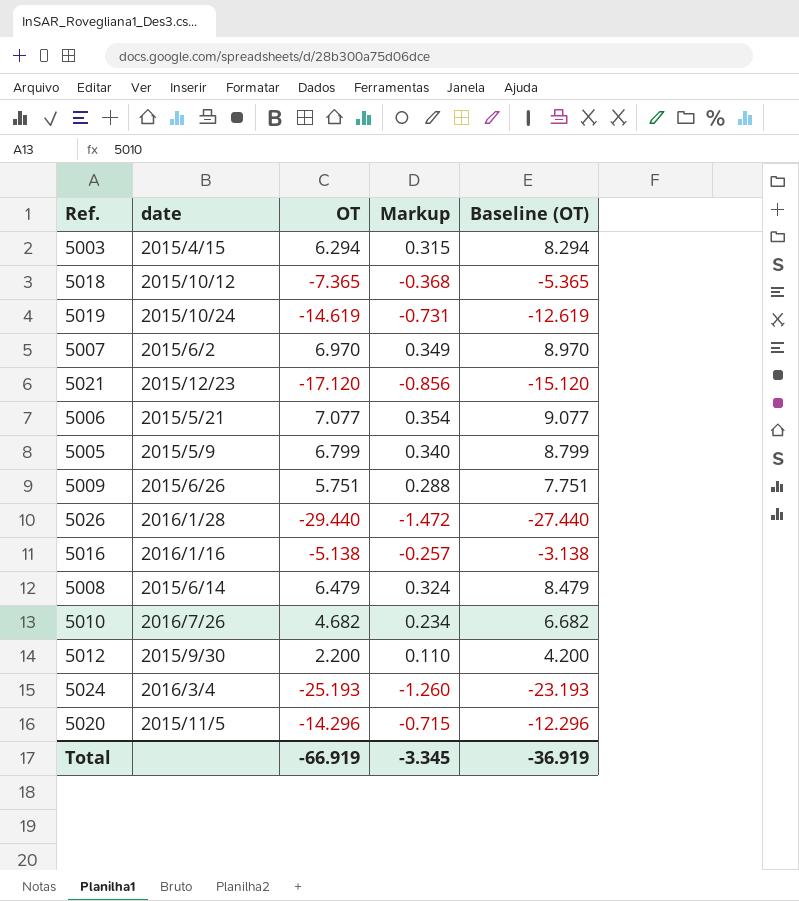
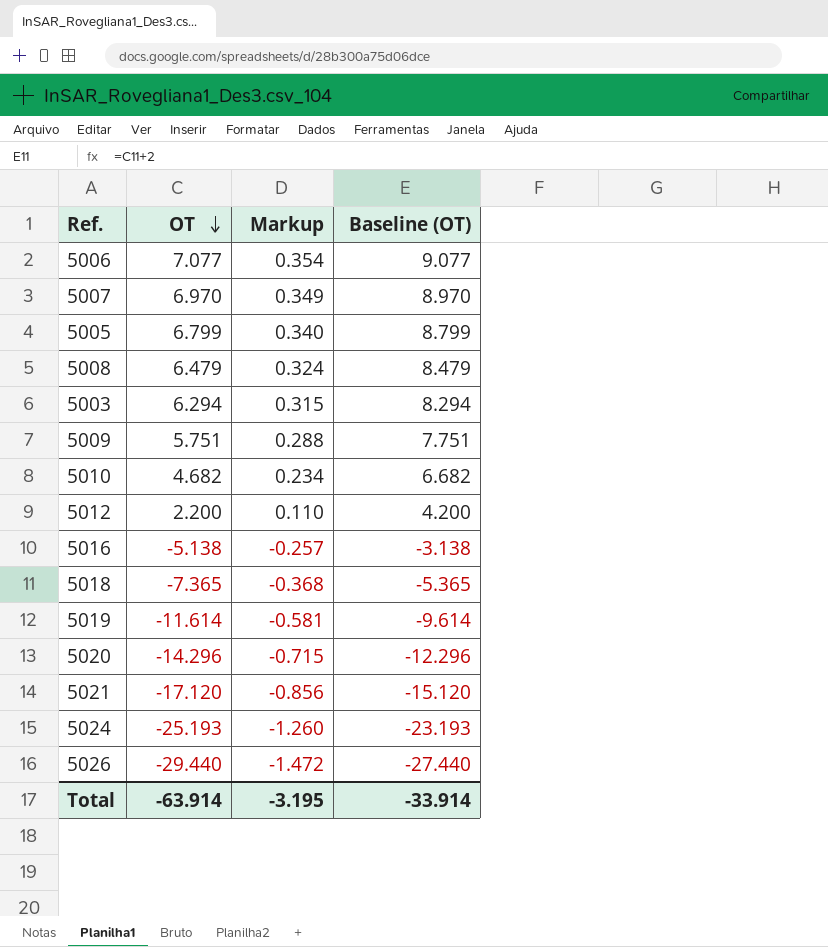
row order: none -> OT descending
column date | position: 2 -> none
5019 | OT: -14.619 -> -11.614
5019 | Markup: -0.731 -> -0.581
5019 | Baseline (OT): -12.619 -> -9.614
Total | OT: -66.919 -> -63.914
Total | Markup: -3.345 -> -3.195
Total | Baseline (OT): -36.919 -> -33.914

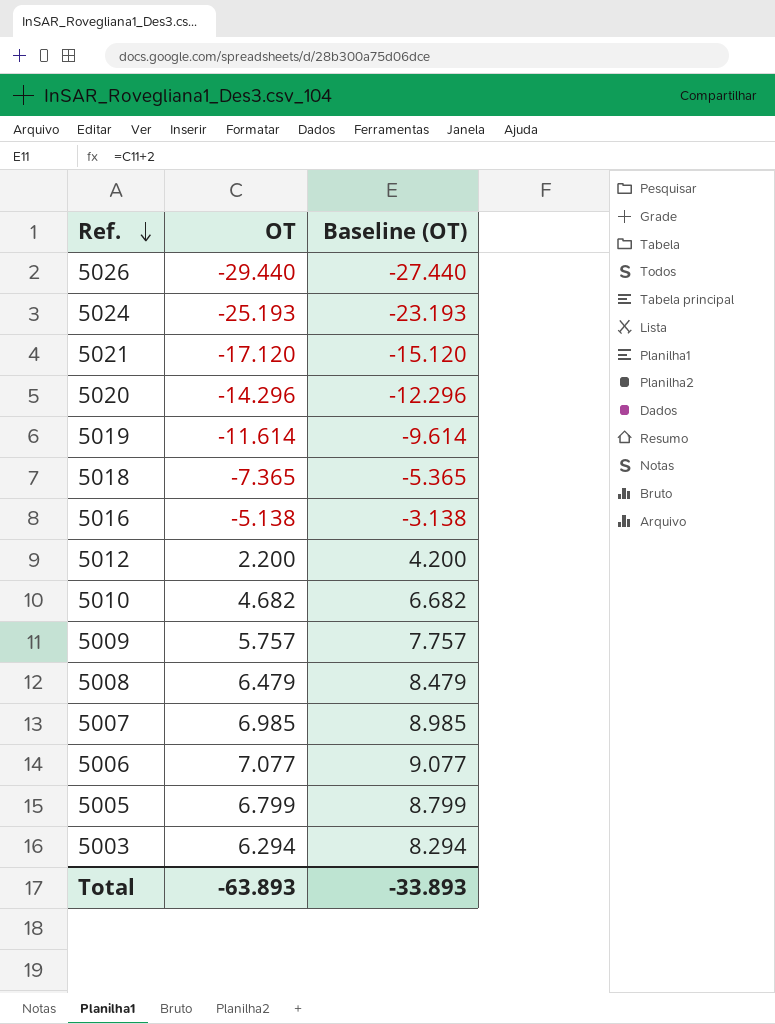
row order: OT descending -> Ref. descending
column Markup | formula: [OT] * 0.05 -> none
5009 | OT: 5.751 -> 5.757
5009 | Baseline (OT): 7.751 -> 7.757
5007 | OT: 6.970 -> 6.985
5007 | Baseline (OT): 8.970 -> 8.985
Total | OT: -63.914 -> -63.893
Total | Baseline (OT): -33.914 -> -33.893

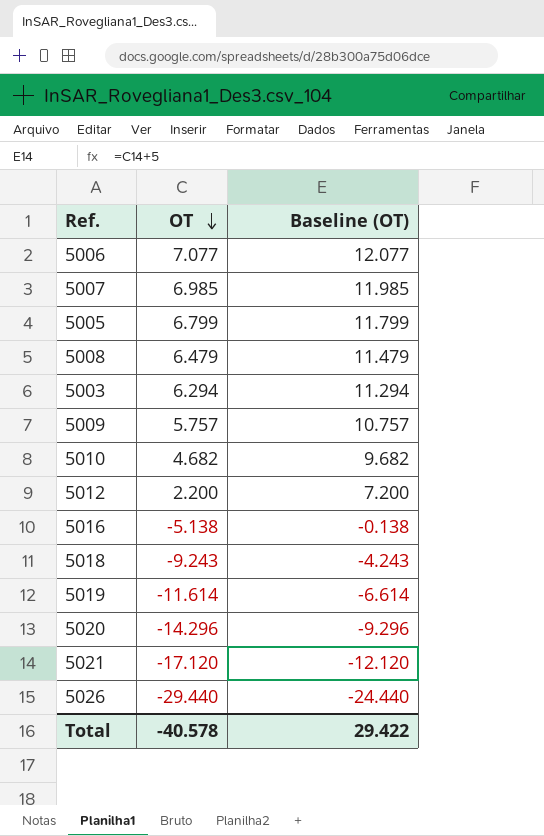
row order: Ref. descending -> OT descending
column Baseline (OT) | formula: [OT] + 2 -> [OT] + 5
row 5024: -25.193 | -23.193 -> none
5018 | OT: -7.365 -> -9.243
Total | OT: -63.893 -> -40.578
Total | Baseline (OT): -33.893 -> 29.422

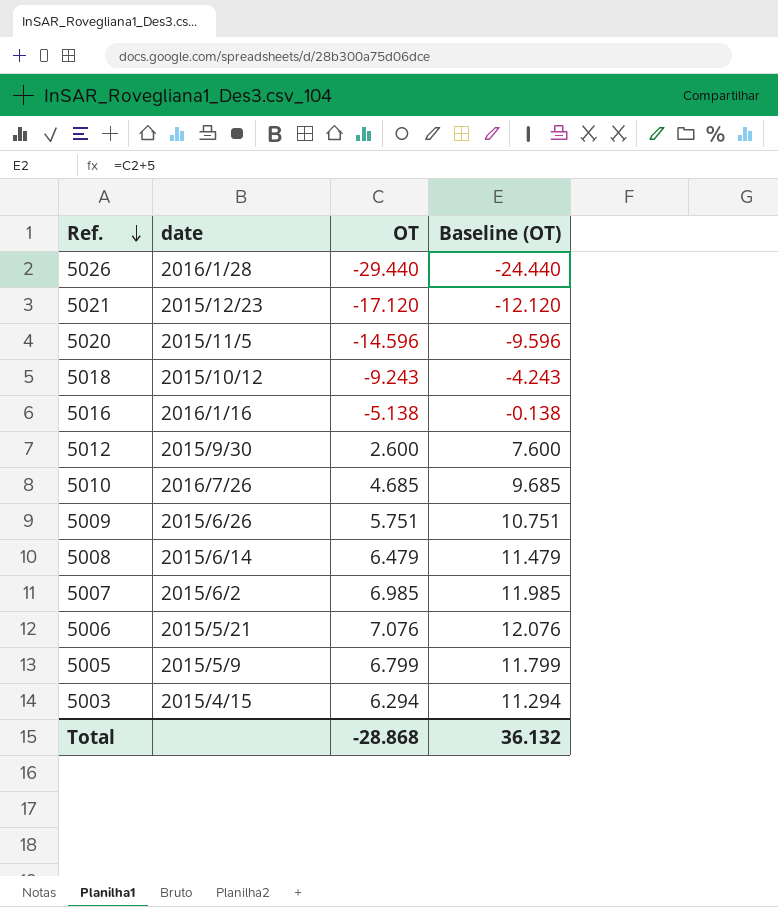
row order: OT descending -> Ref. descending
column date | position: none -> 2
row 5019: -11.614 | -6.614 -> none
5020 | OT: -14.296 -> -14.596
5020 | Baseline (OT): -9.296 -> -9.596
5012 | OT: 2.200 -> 2.600
5012 | Baseline (OT): 7.200 -> 7.600
5010 | OT: 4.682 -> 4.685
5010 | Baseline (OT): 9.682 -> 9.685
5009 | OT: 5.757 -> 5.751
5009 | Baseline (OT): 10.757 -> 10.751
5006 | OT: 7.077 -> 7.076
5006 | Baseline (OT): 12.077 -> 12.076
Total | OT: -40.578 -> -28.868
Total | Baseline (OT): 29.422 -> 36.132

